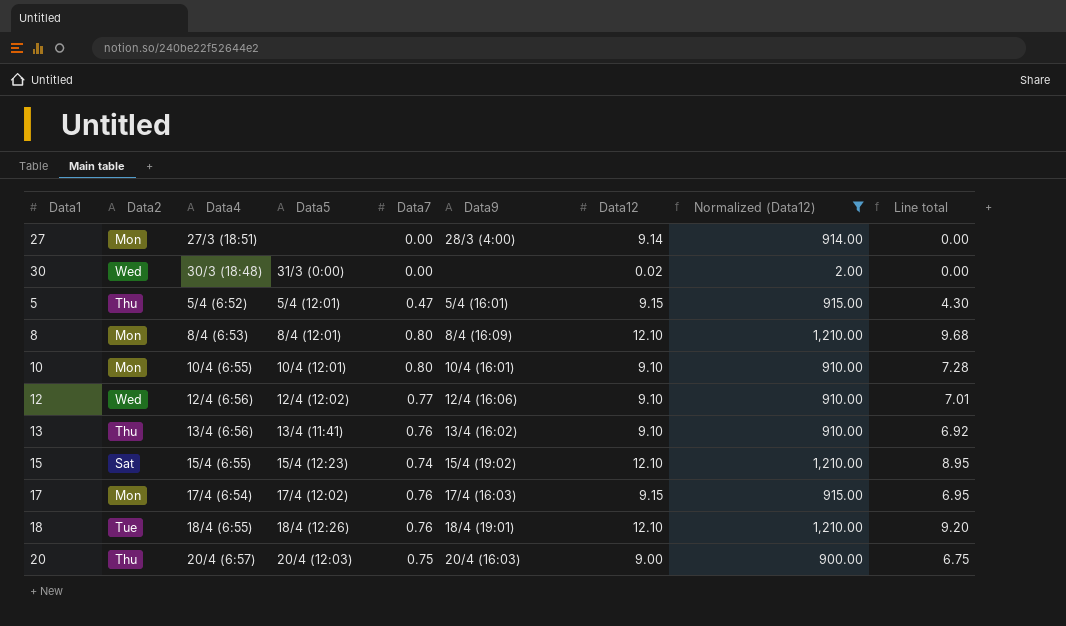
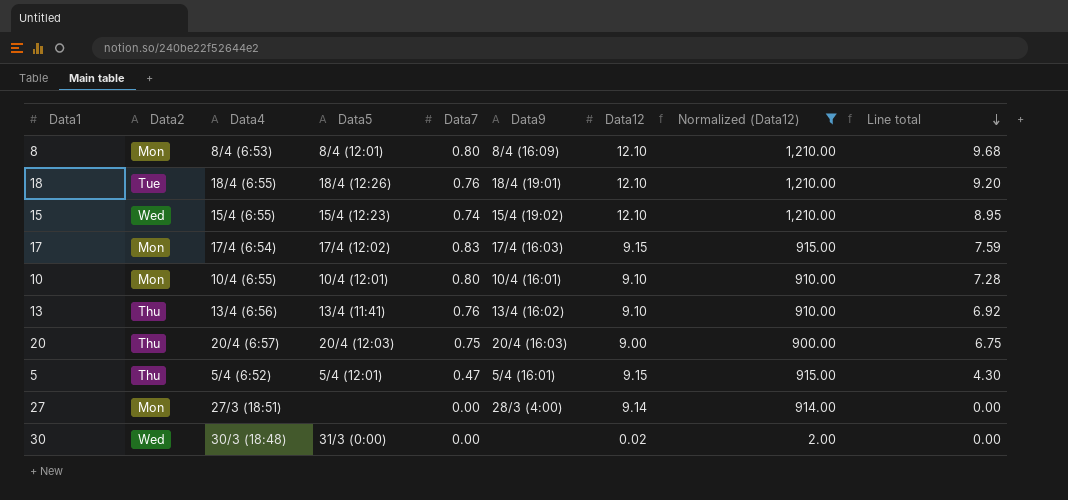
row order: none -> Line total descending
row 12: Wed | 12/4 (6:56) | 12/4 (12:02) | 0.77 | 12/4 (16:06) | 9.10 | 910.00 | 7.01 -> none
15 | Data2: Sat -> Wed
17 | Data7: 0.76 -> 0.83
17 | Line total: 6.95 -> 7.59

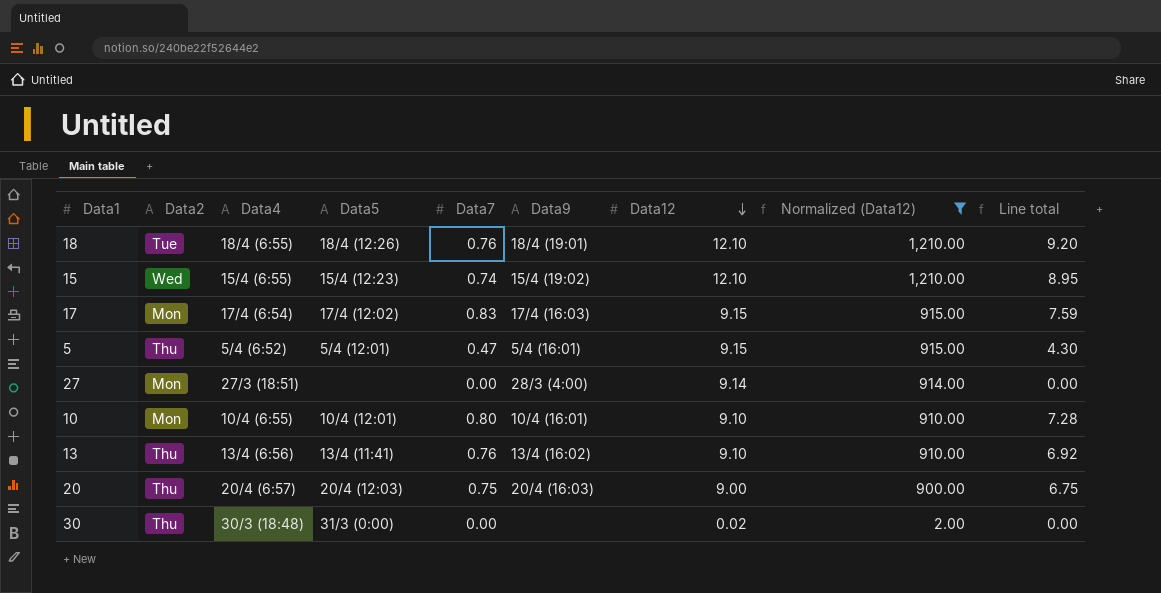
row order: Line total descending -> Data12 descending
row 8: Mon | 8/4 (6:53) | 8/4 (12:01) | 0.80 | 8/4 (16:09) | 12.10 | 1,210.00 | 9.68 -> none
30 | Data2: Wed -> Thu

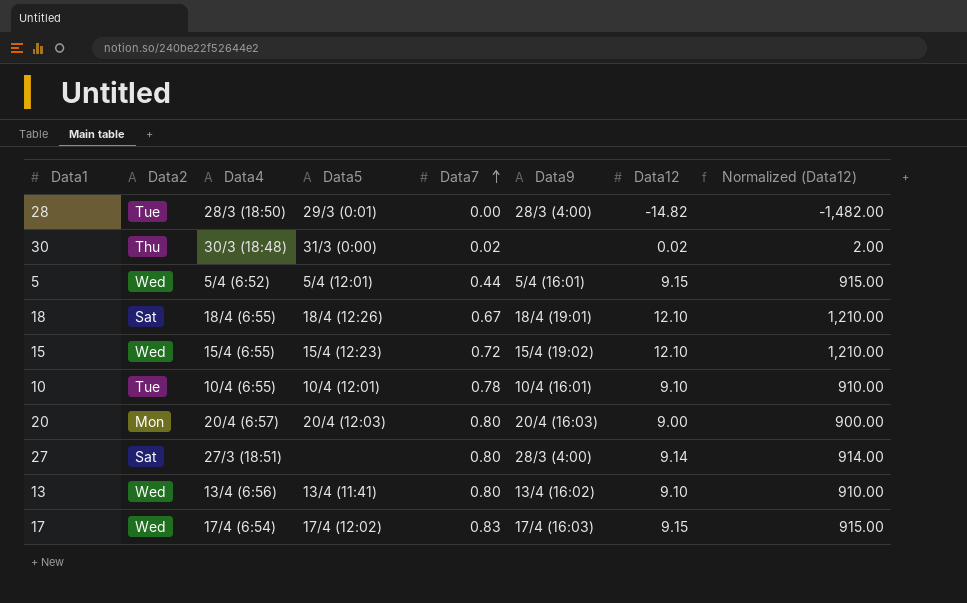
filter: Normalized (Data12) != -1,482.00 -> none
row order: Data12 descending -> Data7 ascending
column Line total | formula: [Data7] * [Data12] -> none
30 | Data7: 0.00 -> 0.02
5 | Data2: Thu -> Wed
5 | Data7: 0.47 -> 0.44
18 | Data2: Tue -> Sat
18 | Data7: 0.76 -> 0.67
15 | Data7: 0.74 -> 0.72
10 | Data2: Mon -> Tue
10 | Data7: 0.80 -> 0.78
20 | Data2: Thu -> Mon
20 | Data7: 0.75 -> 0.80
27 | Data2: Mon -> Sat
27 | Data7: 0.00 -> 0.80
13 | Data2: Thu -> Wed
13 | Data7: 0.76 -> 0.80
17 | Data2: Mon -> Wed

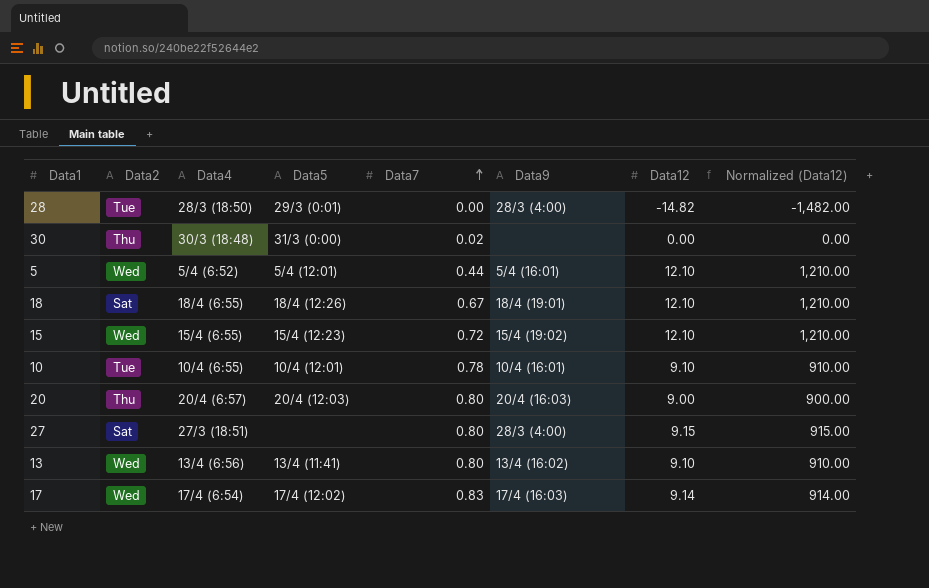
30 | Data12: 0.02 -> 0.00
30 | Normalized (Data12): 2.00 -> 0.00
5 | Data12: 9.15 -> 12.10
5 | Normalized (Data12): 915.00 -> 1,210.00
20 | Data2: Mon -> Thu
27 | Data12: 9.14 -> 9.15
27 | Normalized (Data12): 914.00 -> 915.00
17 | Data12: 9.15 -> 9.14
17 | Normalized (Data12): 915.00 -> 914.00

